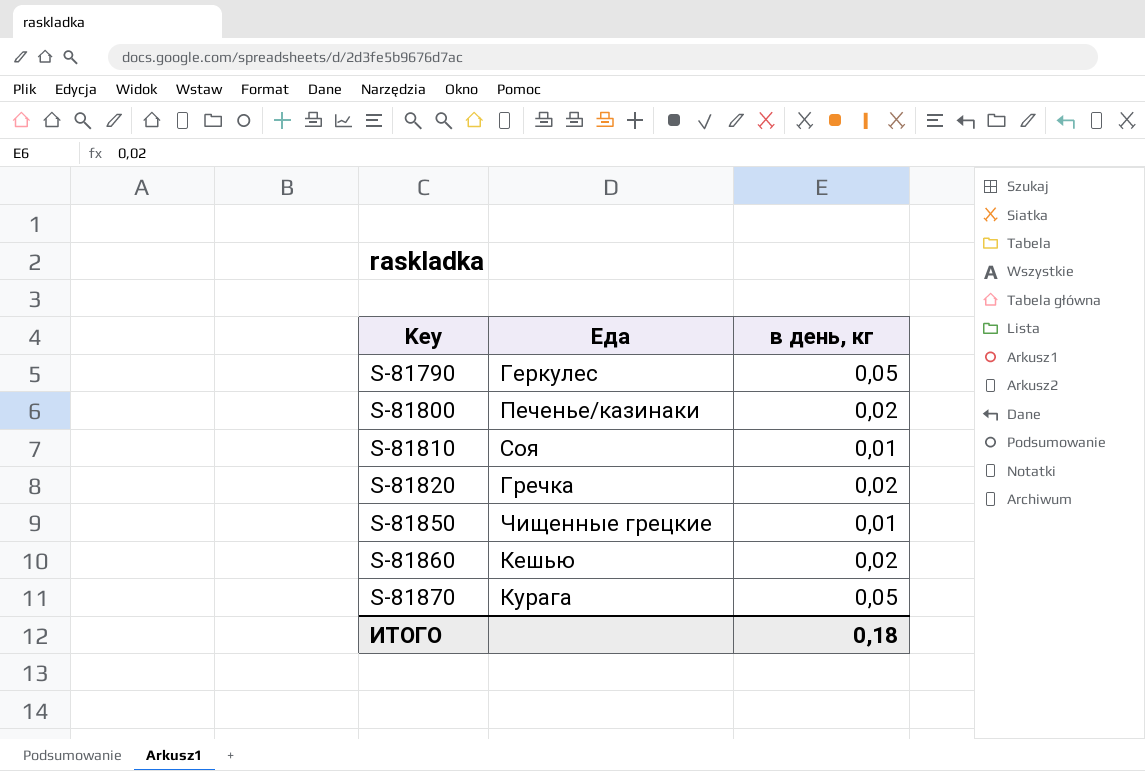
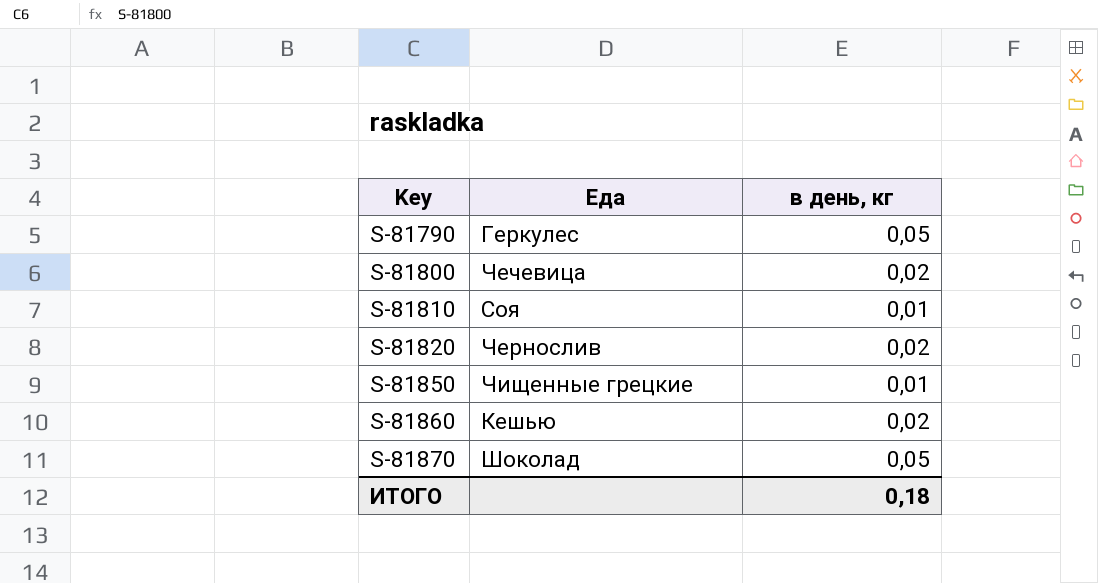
S-81800 | Еда: Печенье/казинаки -> Чечевица
S-81820 | Еда: Гречка -> Чернослив
S-81870 | Еда: Курага -> Шоколад

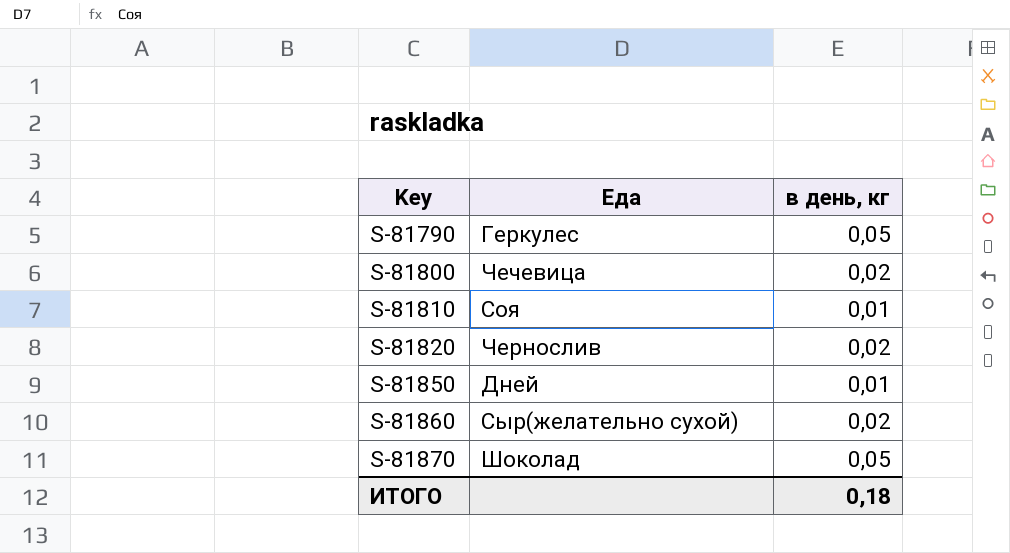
S-81850 | Еда: Чищенные грецкие -> Дней
S-81860 | Еда: Кешью -> Сыр(желательно сухой)

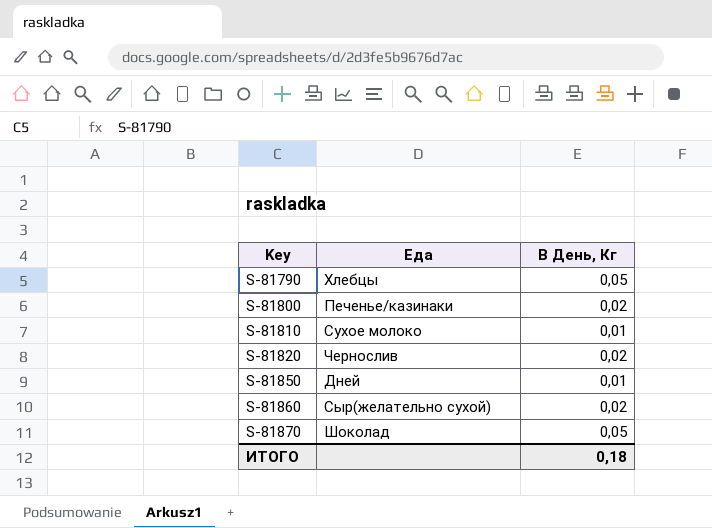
column name: в день, кг -> В День, Кг
S-81790 | Еда: Геркулес -> Хлебцы
S-81800 | Еда: Чечевица -> Печенье/казинаки
S-81810 | Еда: Соя -> Сухое молоко

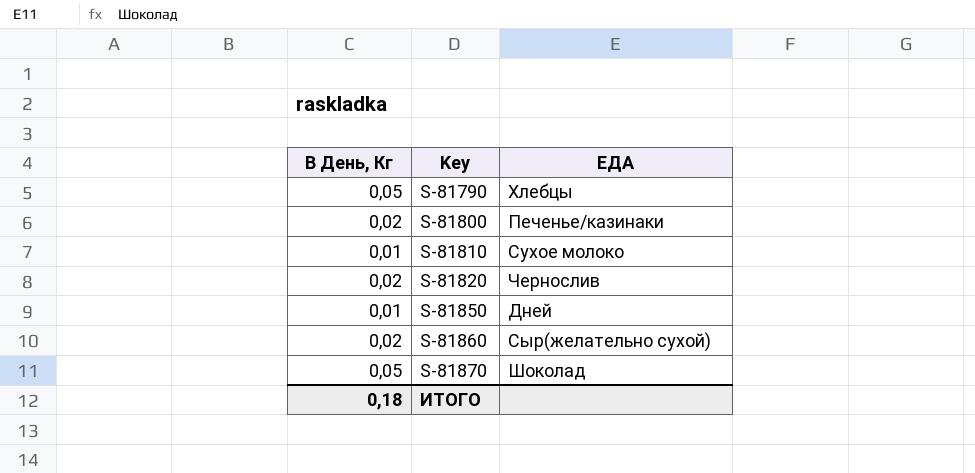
column В День, Кг | position: 3 -> 1
column name: Еда -> ЕДА

